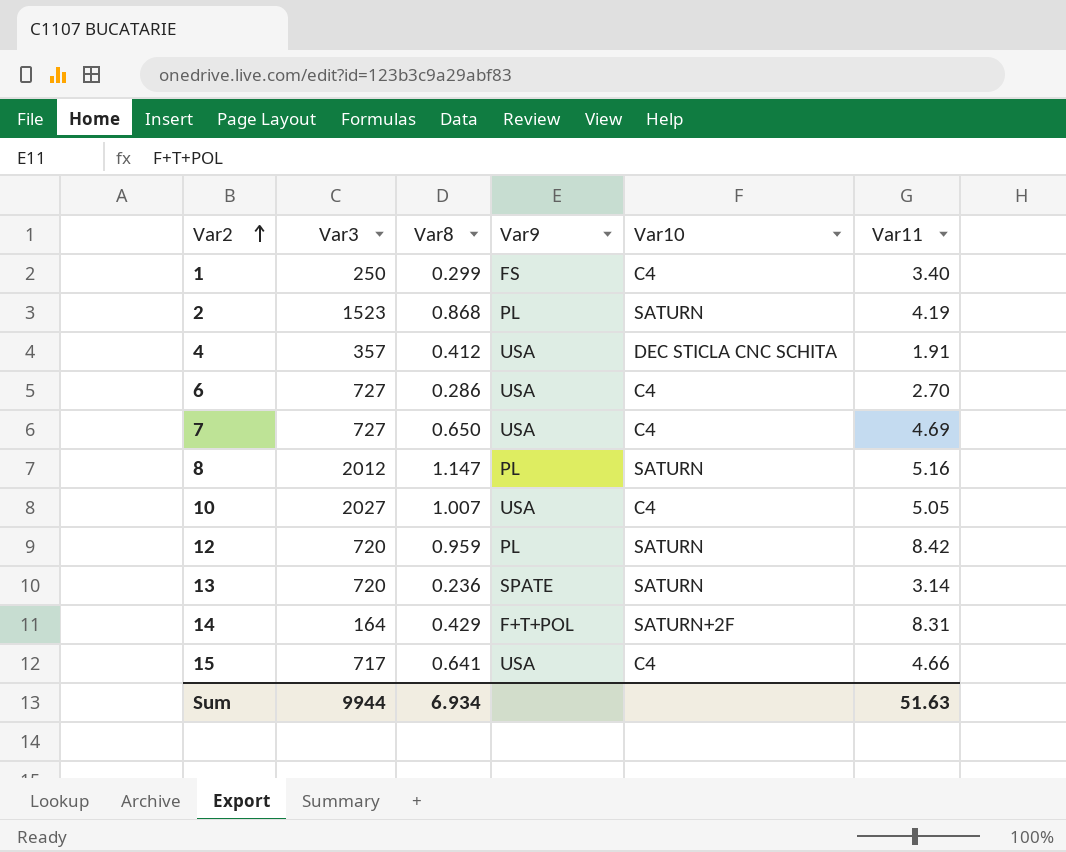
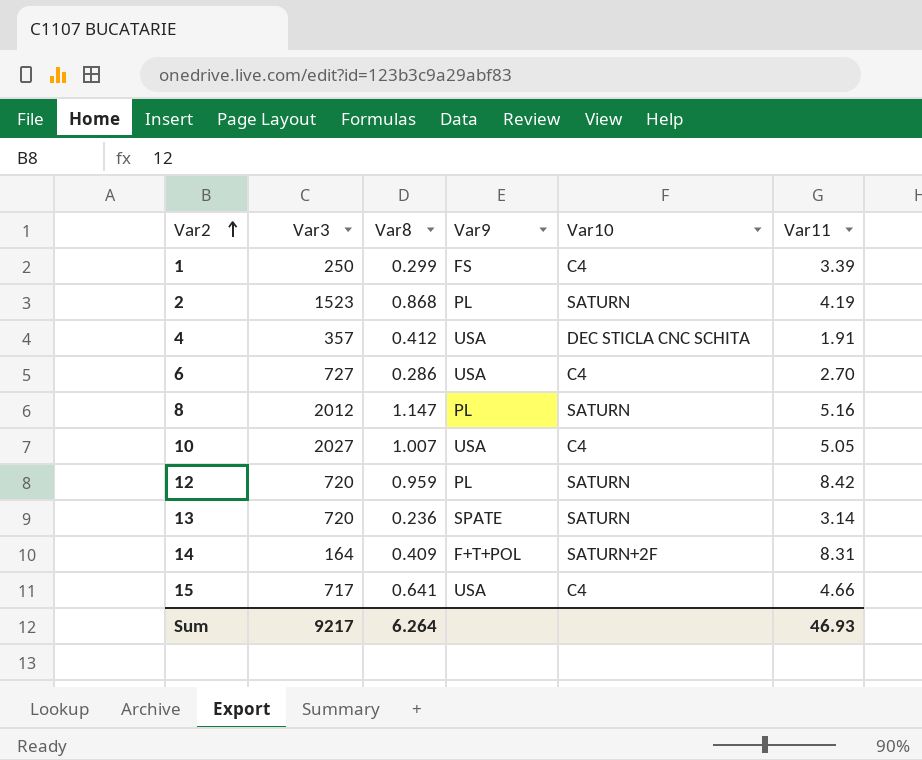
row 7: 727 | 0.650 | USA | C4 | 4.69 -> none
1 | Var11: 3.40 -> 3.39
14 | Var8: 0.429 -> 0.409
Sum | Var3: 9944 -> 9217
Sum | Var8: 6.934 -> 6.264
Sum | Var11: 51.63 -> 46.93

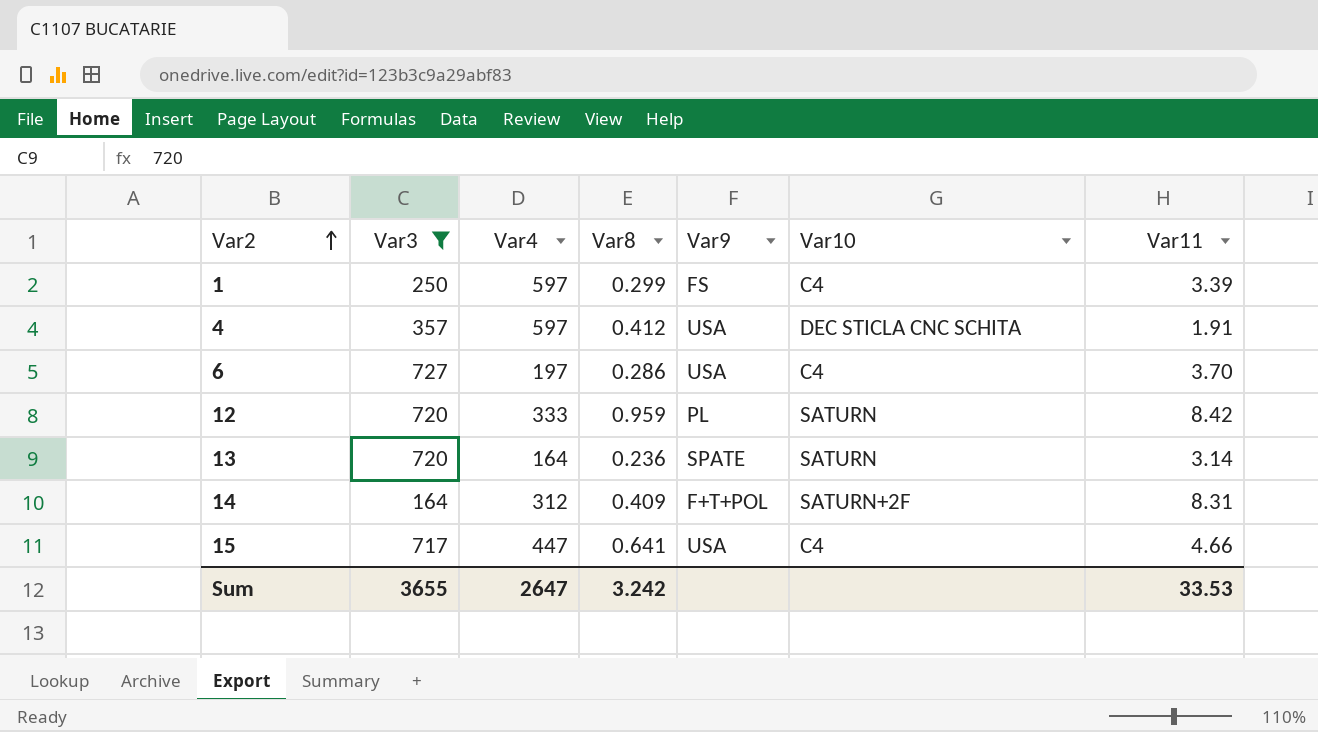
filter: none -> Var3 <= 727
column Var4 | position: none -> 3
6 | Var11: 2.70 -> 3.70
Sum | Var3: 9217 -> 3655
Sum | Var8: 6.264 -> 3.242
Sum | Var11: 46.93 -> 33.53

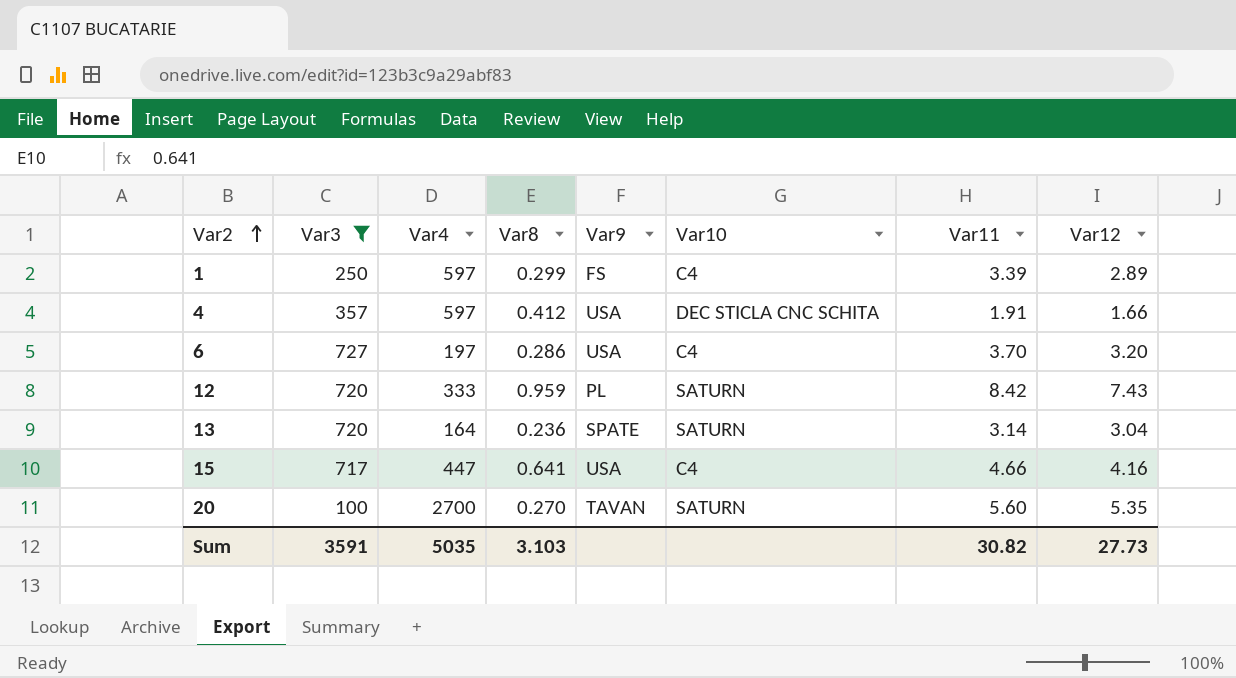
column Var12 | position: none -> 8
row 14: 164 | 312 | 0.409 | F+T+POL | SATURN+2F | 8.31 -> none
row 20: none -> 100 | 2700 | 0.270 | TAVAN | SATURN | 5.60 | 5.35
Sum | Var3: 3655 -> 3591
Sum | Var4: 2647 -> 5035
Sum | Var8: 3.242 -> 3.103
Sum | Var11: 33.53 -> 30.82

